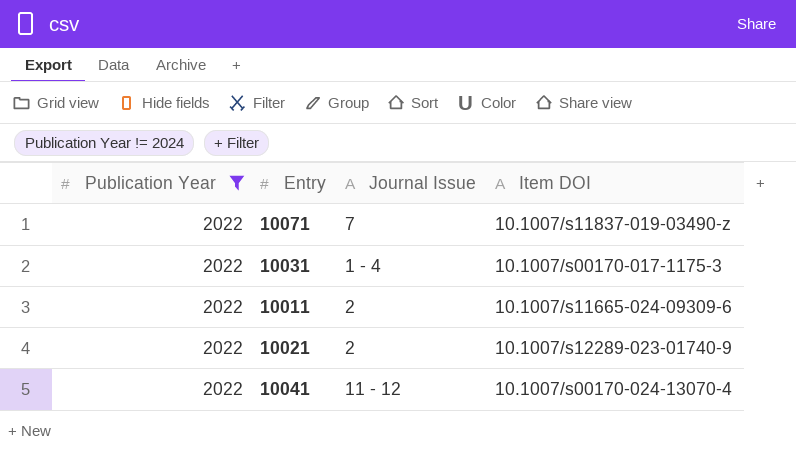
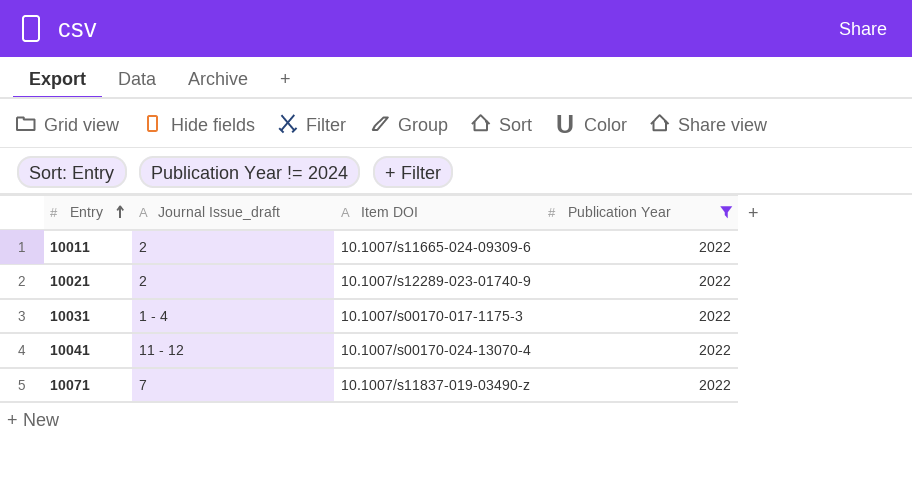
row order: none -> Entry ascending
column name: Journal Issue -> Journal Issue_draft
column Publication Year | position: 1 -> 4

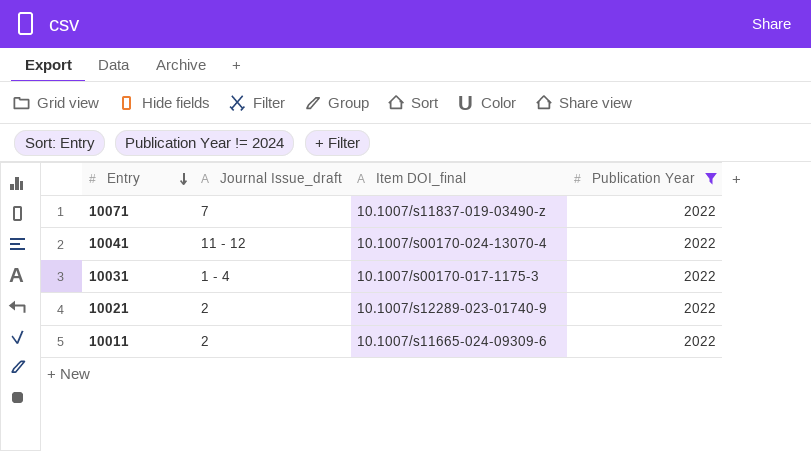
row order: Entry ascending -> Entry descending
column name: Item DOI -> Item DOI_final

